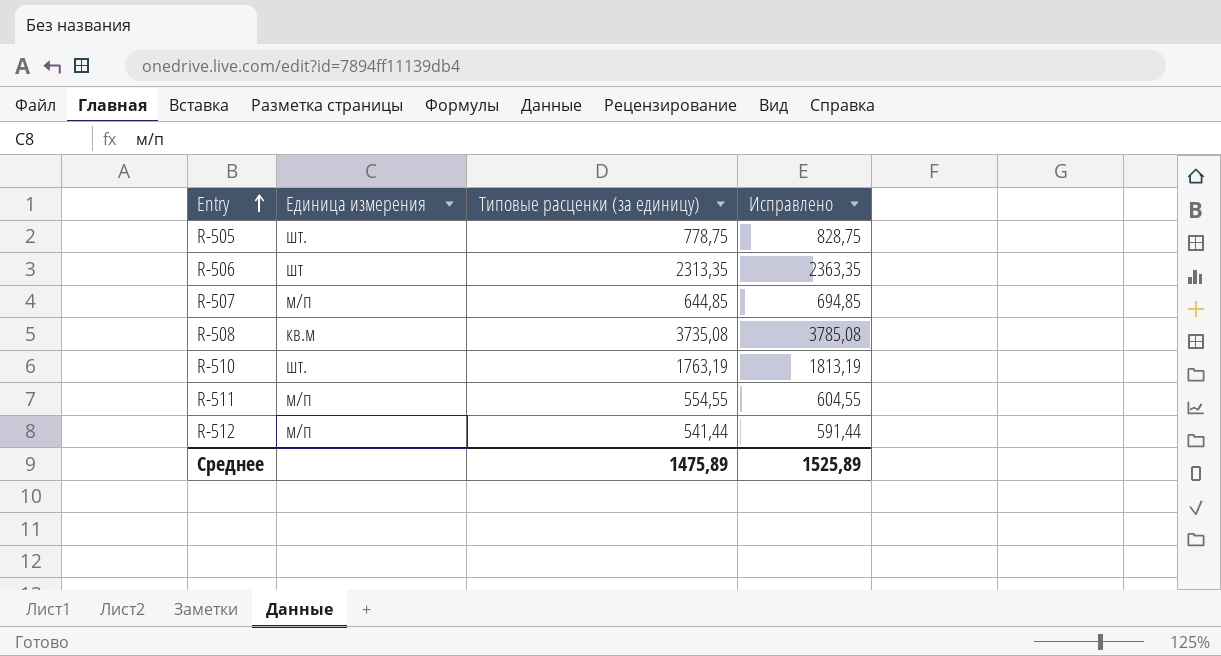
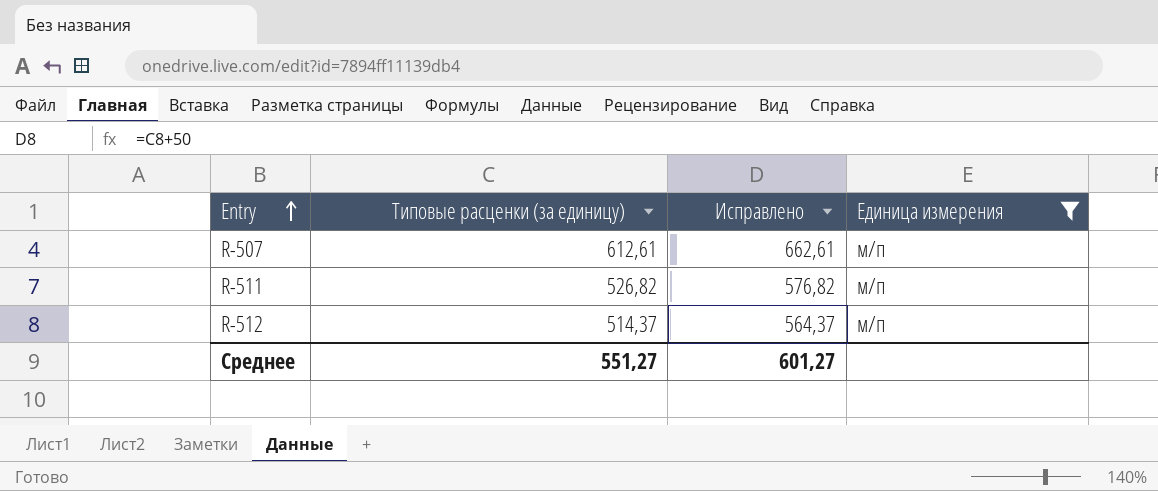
filter: none -> Единица измерения = м/п
column Единица измерения | position: 2 -> 4
R-507 | Типовые расценки (за единицу): 644,85 -> 612,61
R-507 | Исправлено: 694,85 -> 662,61
R-511 | Типовые расценки (за единицу): 554,55 -> 526,82
R-511 | Исправлено: 604,55 -> 576,82
R-512 | Типовые расценки (за единицу): 541,44 -> 514,37
R-512 | Исправлено: 591,44 -> 564,37
Среднее | Типовые расценки (за единицу): 1475,89 -> 551,27
Среднее | Исправлено: 1525,89 -> 601,27

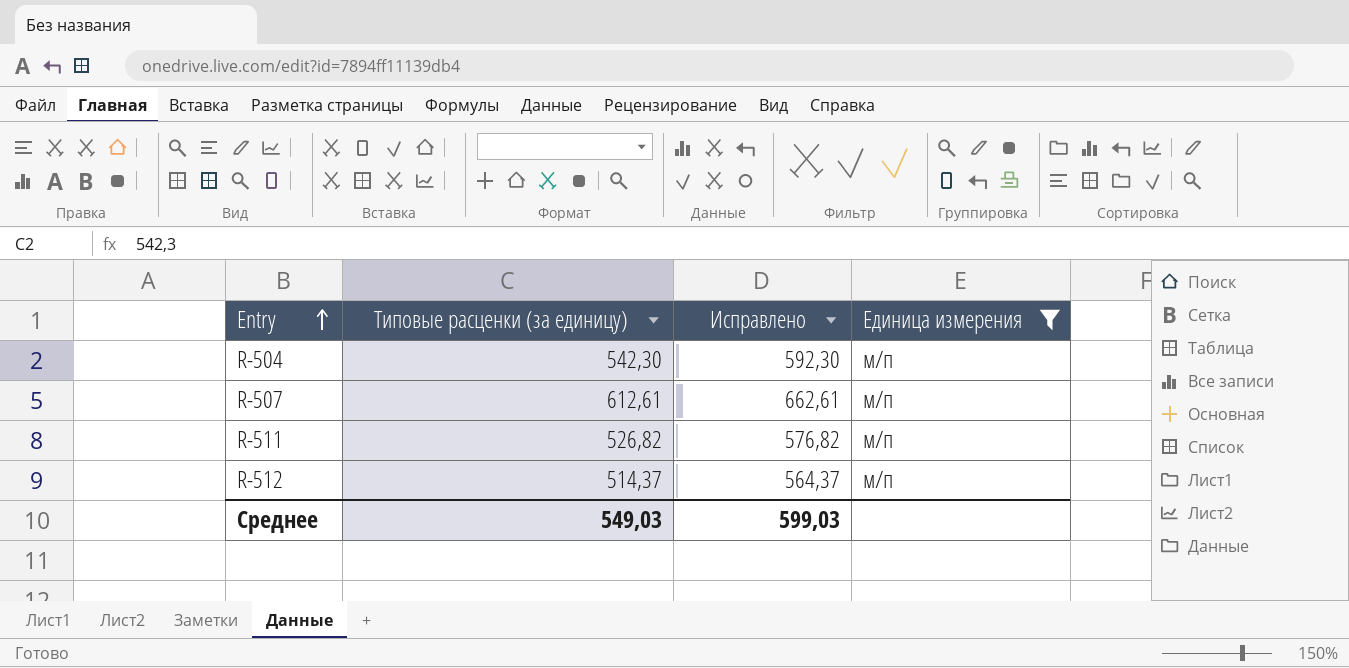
row R-504: none -> 542,30 | 592,30 | м/п
Среднее | Типовые расценки (за единицу): 551,27 -> 549,03
Среднее | Исправлено: 601,27 -> 599,03

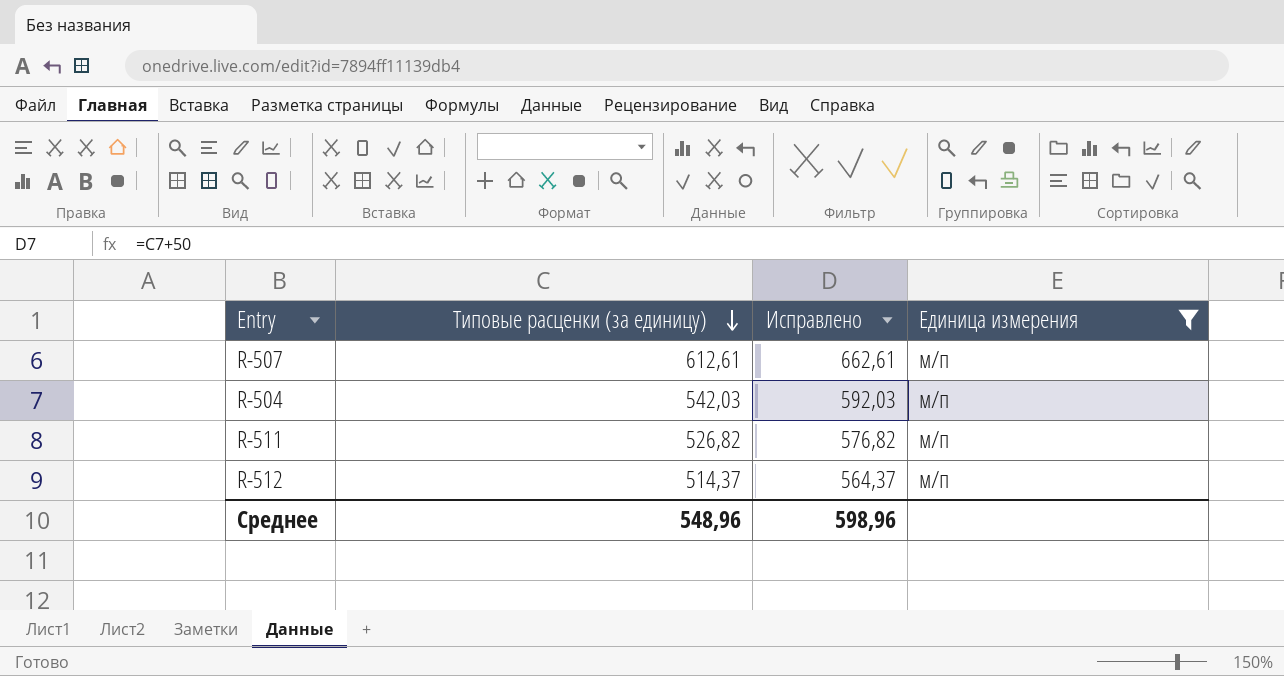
row order: Entry ascending -> Типовые расценки (за единицу) descending
R-504 | Типовые расценки (за единицу): 542,30 -> 542,03
R-504 | Исправлено: 592,30 -> 592,03
Среднее | Типовые расценки (за единицу): 549,03 -> 548,96
Среднее | Исправлено: 599,03 -> 598,96

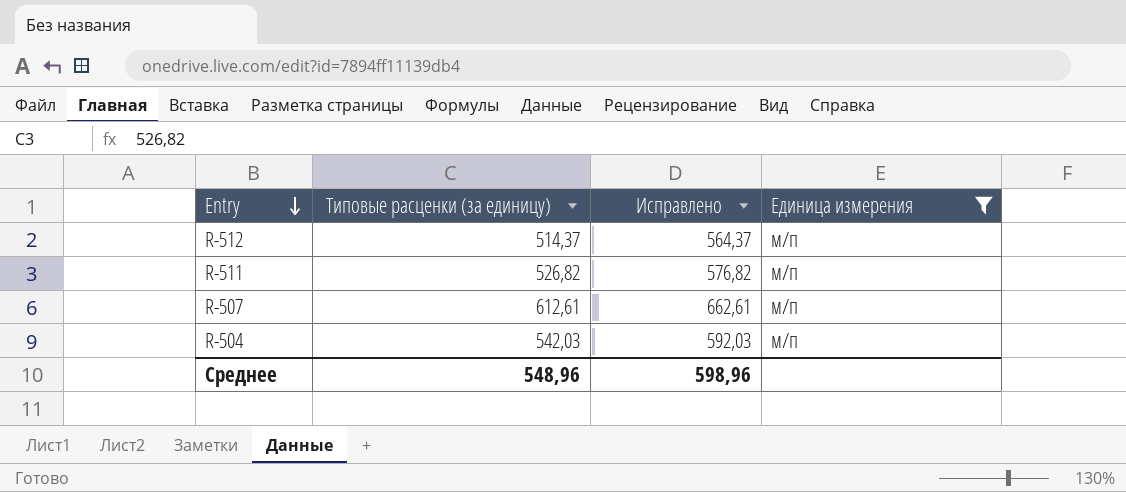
row order: Типовые расценки (за единицу) descending -> Entry descending

